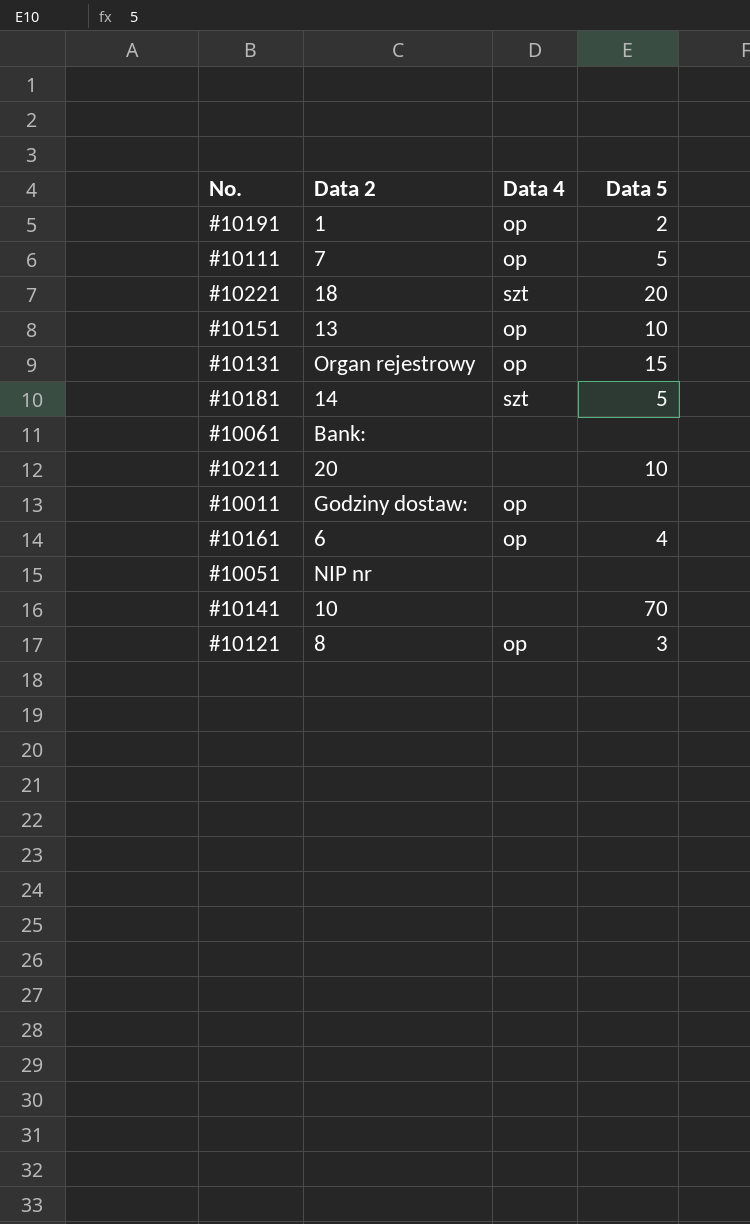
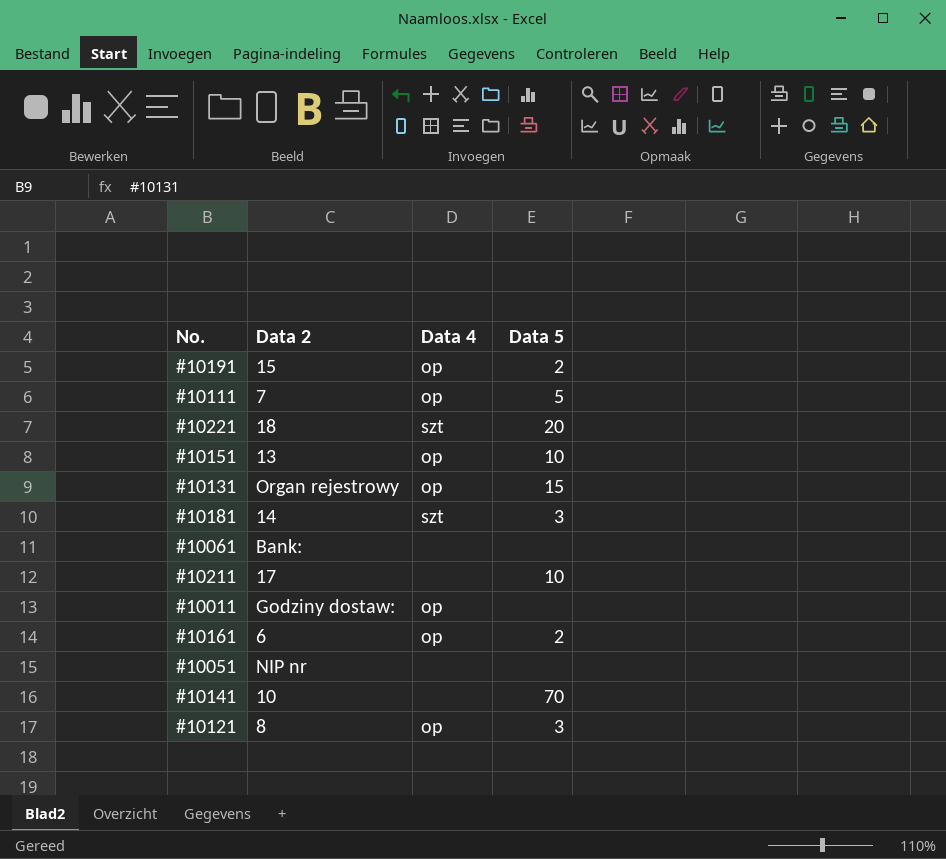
#10191 | Data 2: 1 -> 15
#10181 | Data 5: 5 -> 3
#10211 | Data 2: 20 -> 17
#10161 | Data 5: 4 -> 2

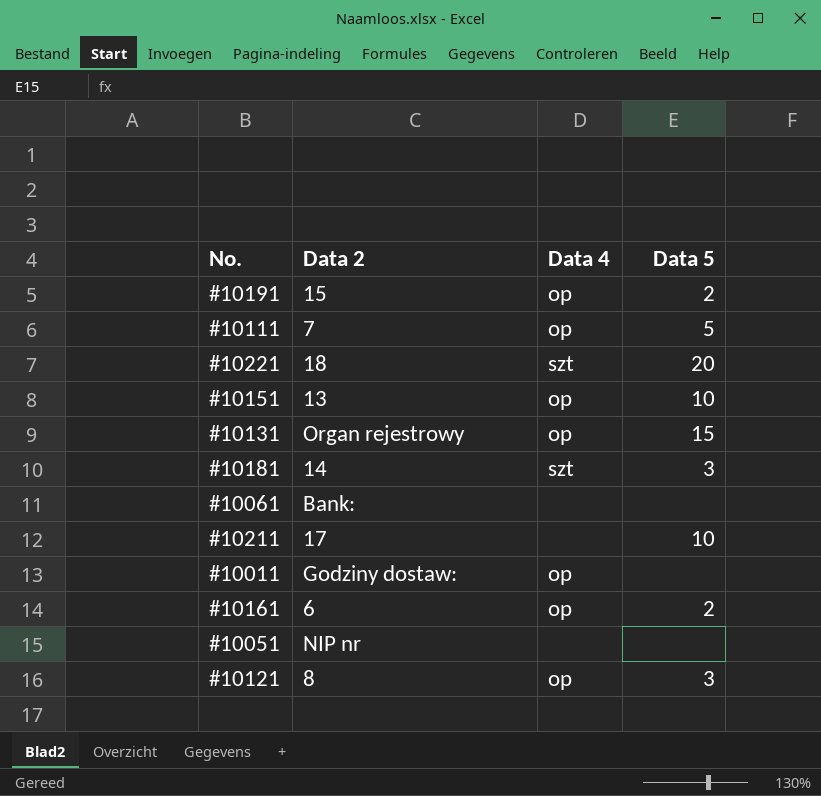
row #10141: 10 | none | 70 -> none

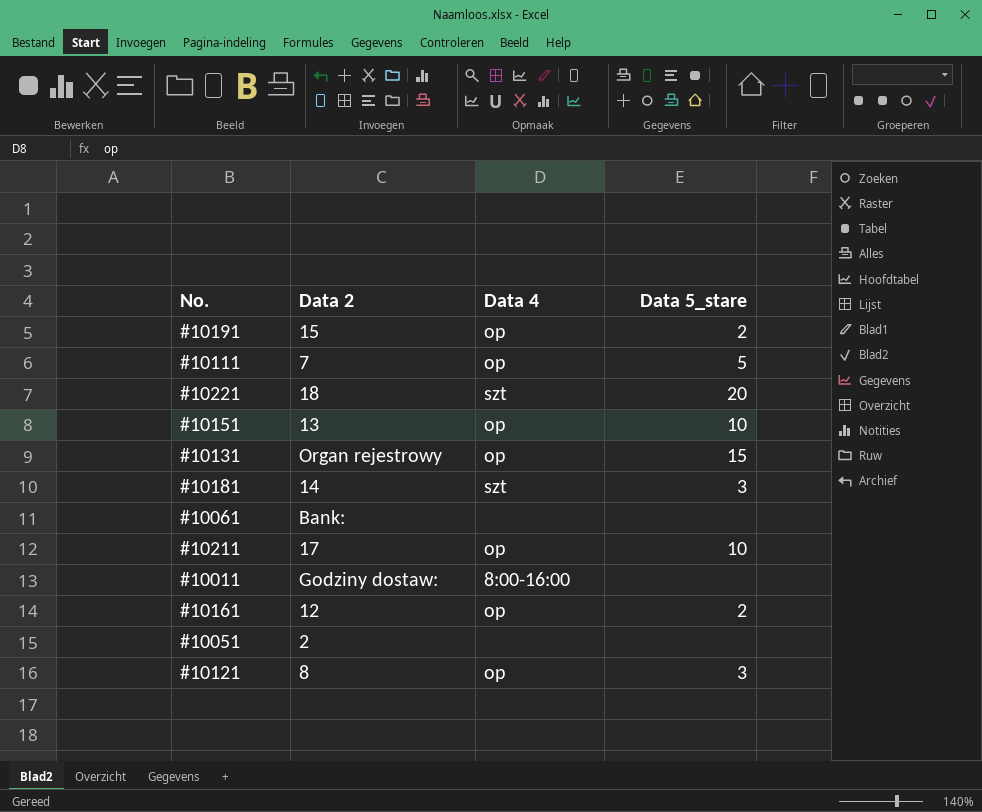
column name: Data 5 -> Data 5_stare
#10211 | Data 4: none -> op
#10011 | Data 4: op -> 8:00-16:00
#10161 | Data 2: 6 -> 12
#10051 | Data 2: NIP nr -> 2

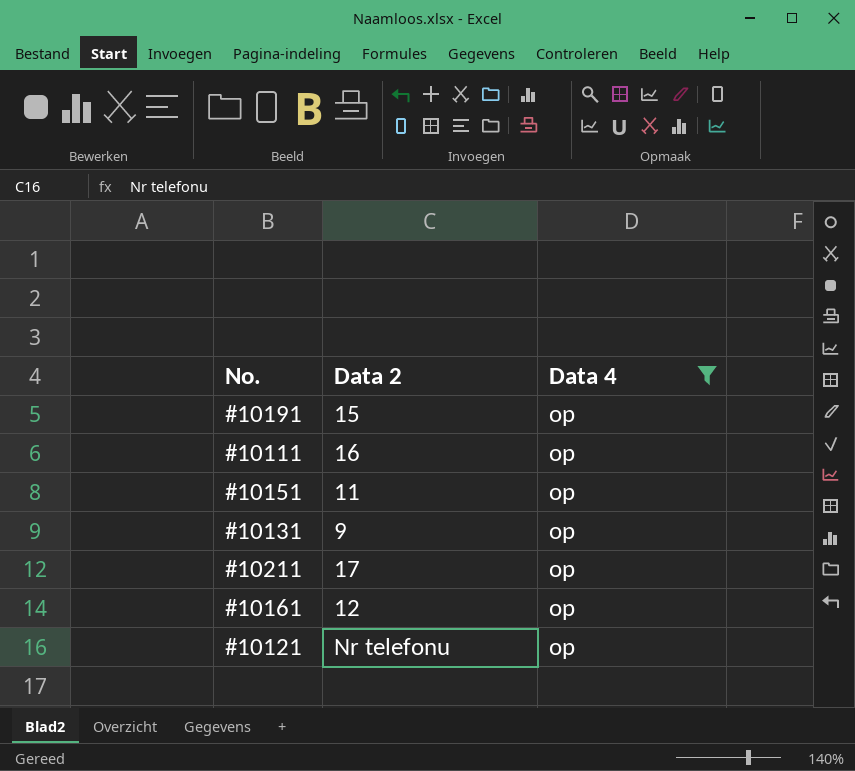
filter: none -> Data 4 = op
column Data 5_stare | position: 4 -> none
#10111 | Data 2: 7 -> 16
#10151 | Data 2: 13 -> 11
#10131 | Data 2: Organ rejestrowy -> 9
#10121 | Data 2: 8 -> Nr telefonu

